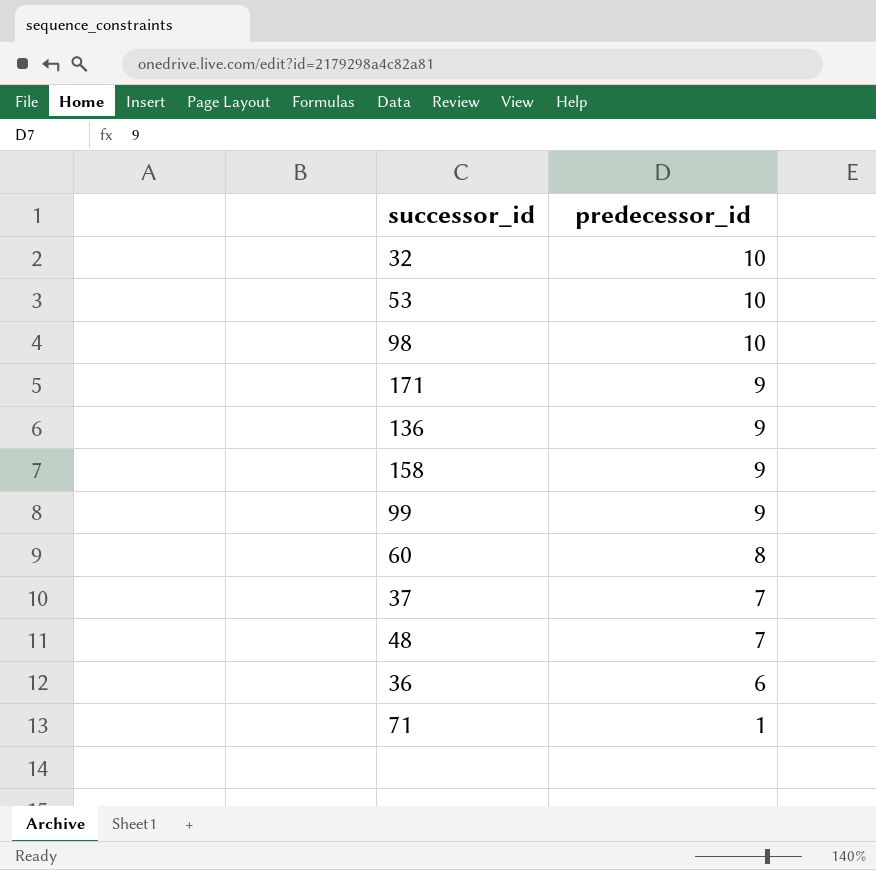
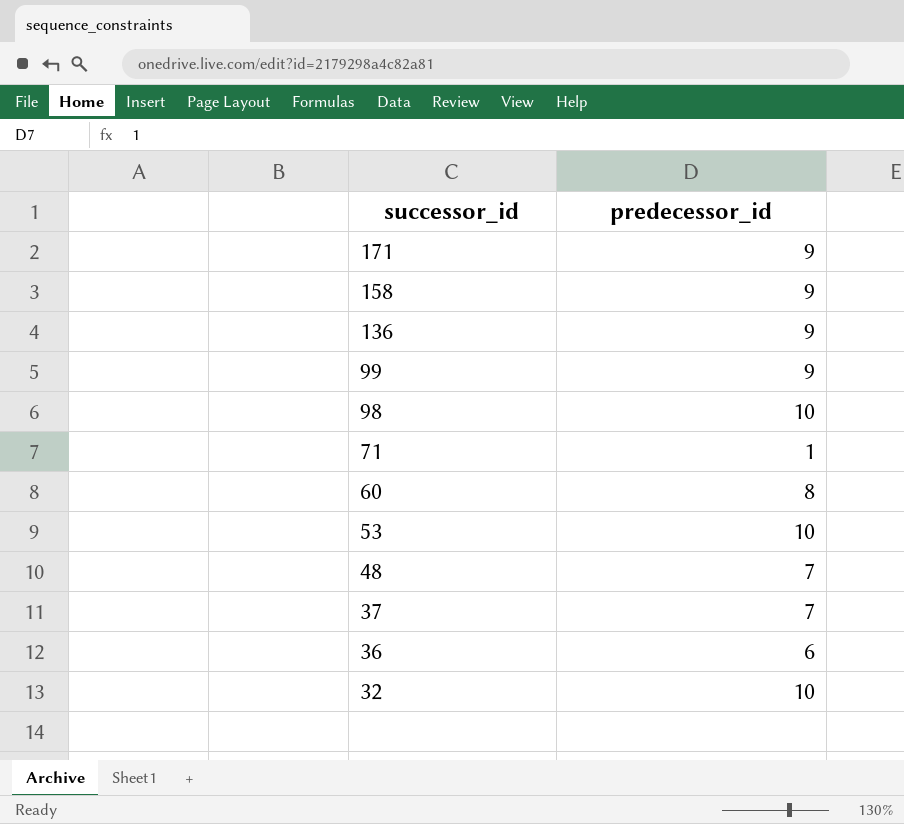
row order: predecessor_id descending -> successor_id descending

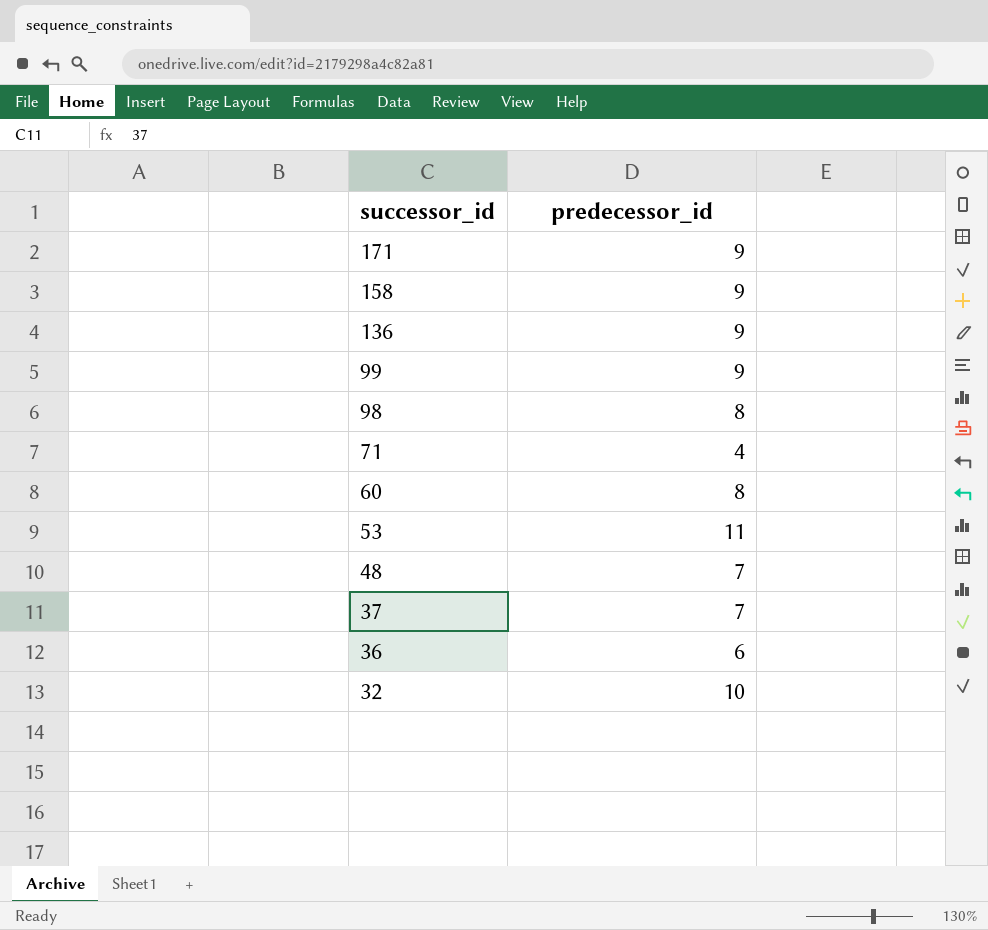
98 | predecessor_id: 10 -> 8
71 | predecessor_id: 1 -> 4
53 | predecessor_id: 10 -> 11

